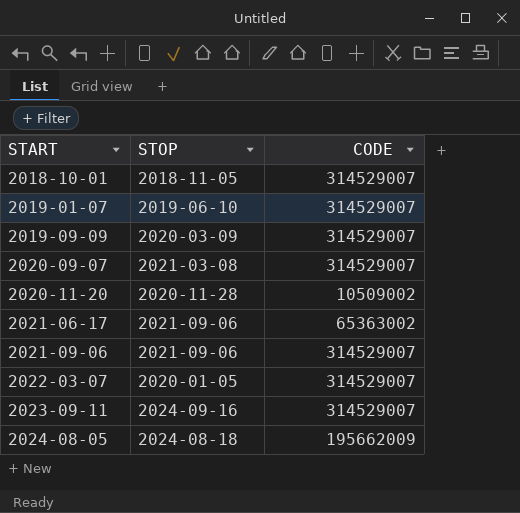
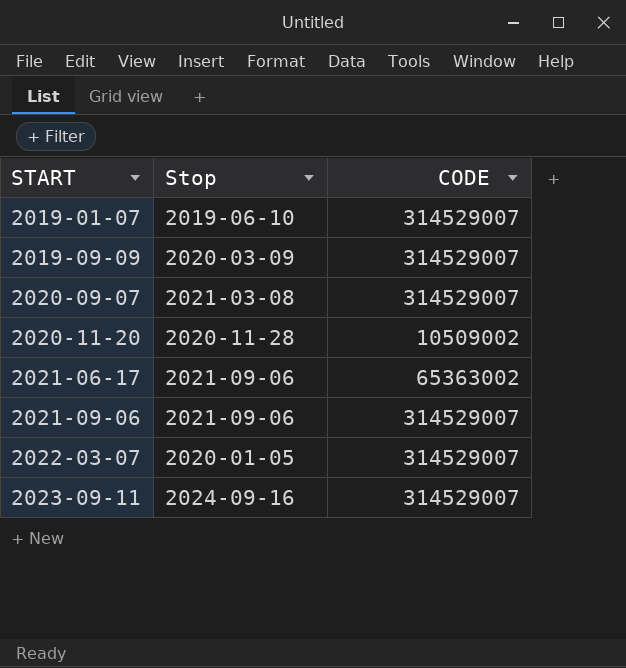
column name: STOP -> Stop
row 2018-10-01: 2018-11-05 | 314529007 -> none
row 2024-08-05: 2024-08-18 | 195662009 -> none

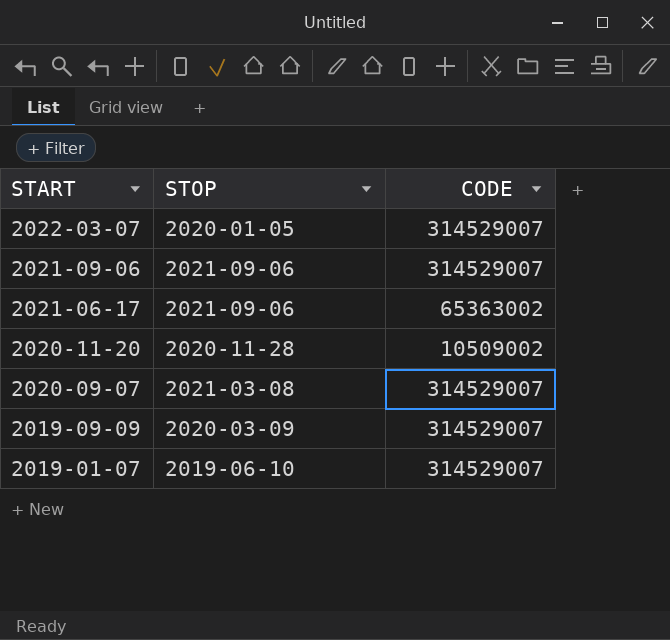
row order: START ascending -> START descending
column name: Stop -> STOP
row 2023-09-11: 2024-09-16 | 314529007 -> none

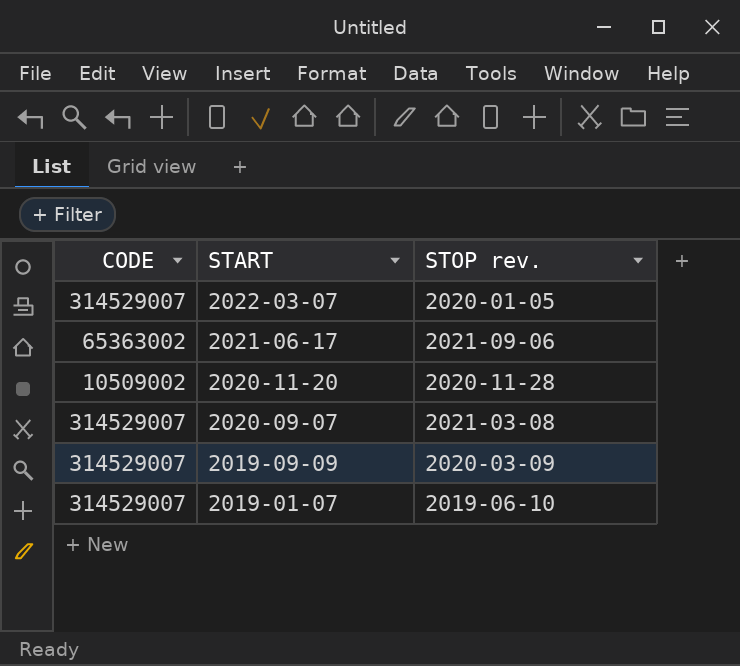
column CODE | position: 3 -> 1
column name: STOP -> STOP rev.
row 2021-09-06: 2021-09-06 | 314529007 -> none

